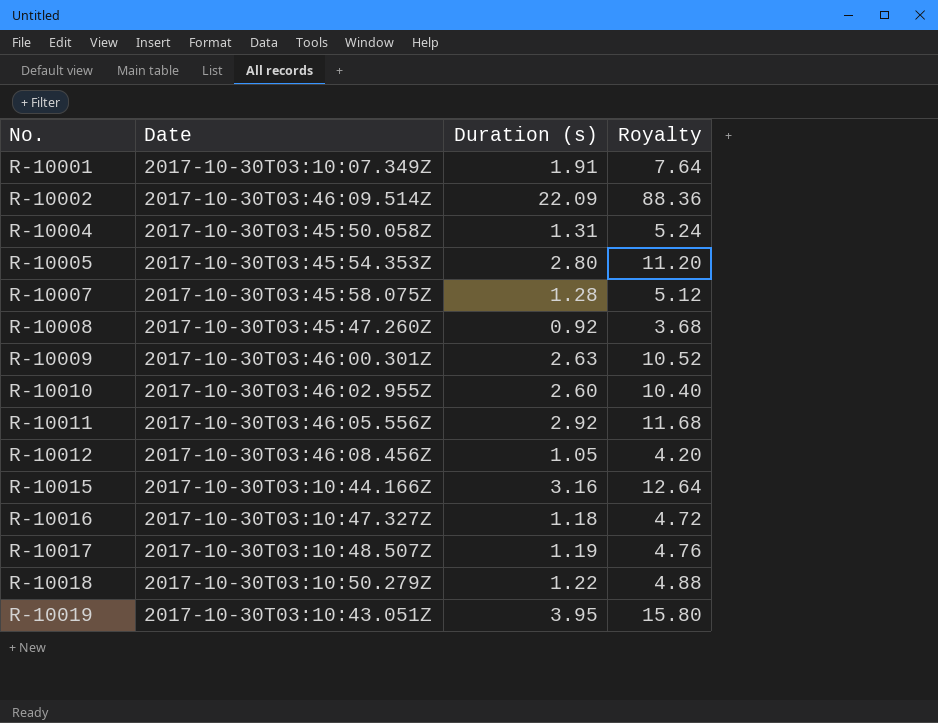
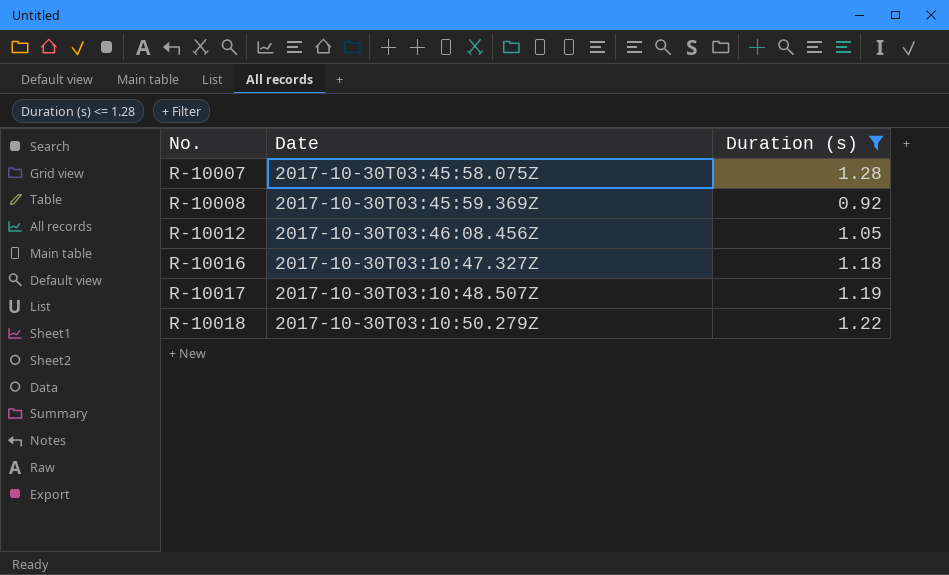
filter: none -> Duration (s) <= 1.28
column Royalty | formula: [Duration (s)] * 4 -> none
R-10008 | Date: 2017-10-30T03:45:47.260Z -> 2017-10-30T03:45:59.369Z

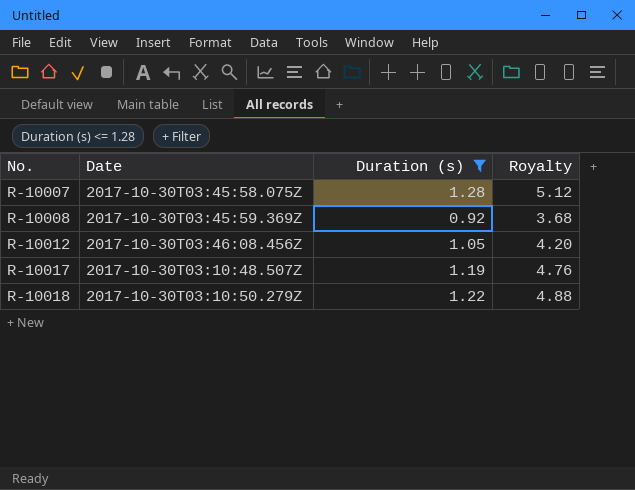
column Royalty | formula: none -> [Duration (s)] * 4
row R-10016: 2017-10-30T03:10:47.327Z | 1.18 -> none

